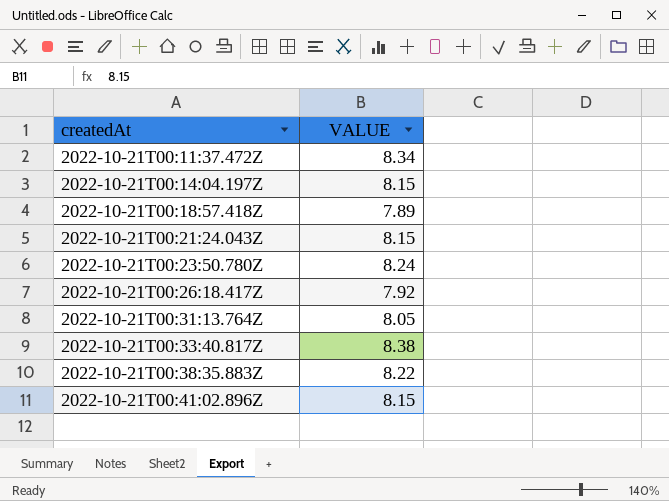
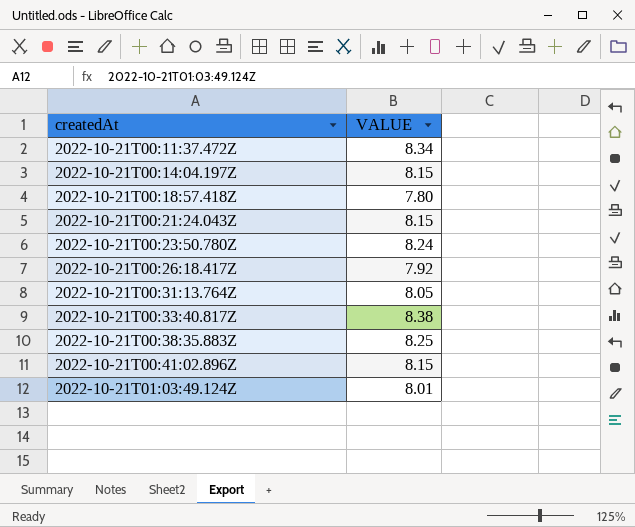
2022-10-21T00:18:57.418Z | VALUE: 7.89 -> 7.80
2022-10-21T00:38:35.883Z | VALUE: 8.22 -> 8.25
row 2022-10-21T01:03:49.124Z: none -> 8.01

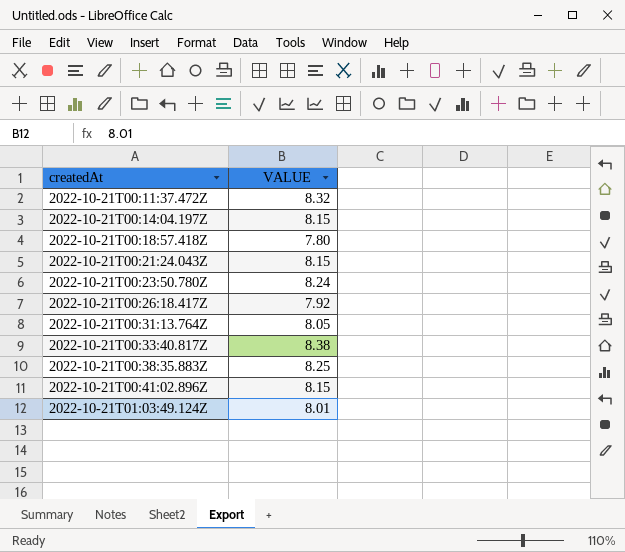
2022-10-21T00:11:37.472Z | VALUE: 8.34 -> 8.32

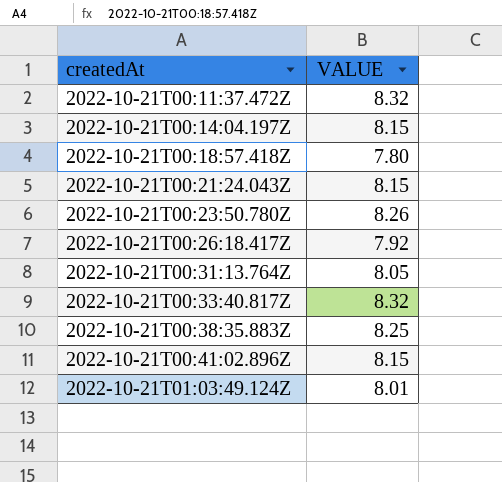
2022-10-21T00:23:50.780Z | VALUE: 8.24 -> 8.26
2022-10-21T00:33:40.817Z | VALUE: 8.38 -> 8.32

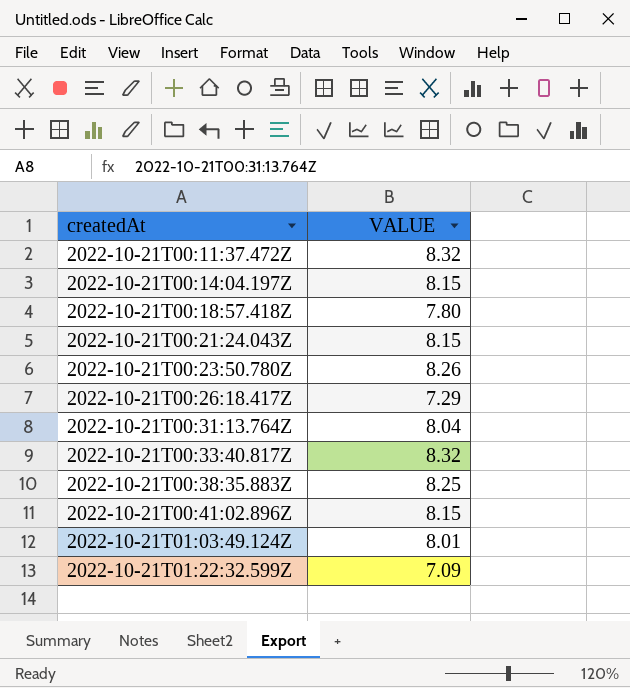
2022-10-21T00:26:18.417Z | VALUE: 7.92 -> 7.29
2022-10-21T00:31:13.764Z | VALUE: 8.05 -> 8.04
row 2022-10-21T01:22:32.599Z: none -> 7.09

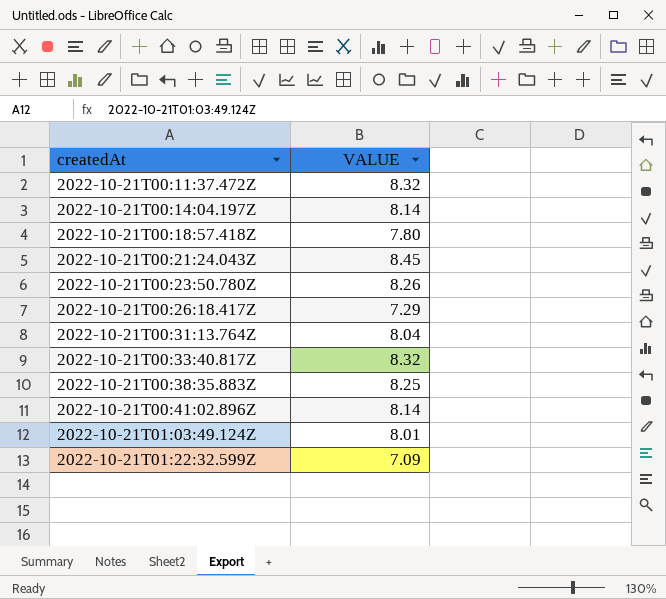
2022-10-21T00:14:04.197Z | VALUE: 8.15 -> 8.14
2022-10-21T00:21:24.043Z | VALUE: 8.15 -> 8.45
2022-10-21T00:41:02.896Z | VALUE: 8.15 -> 8.14

